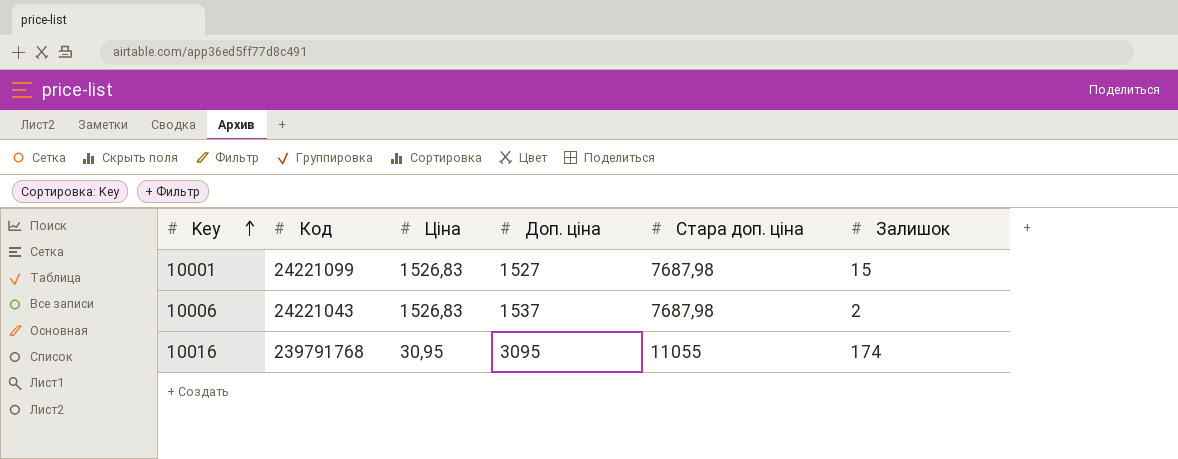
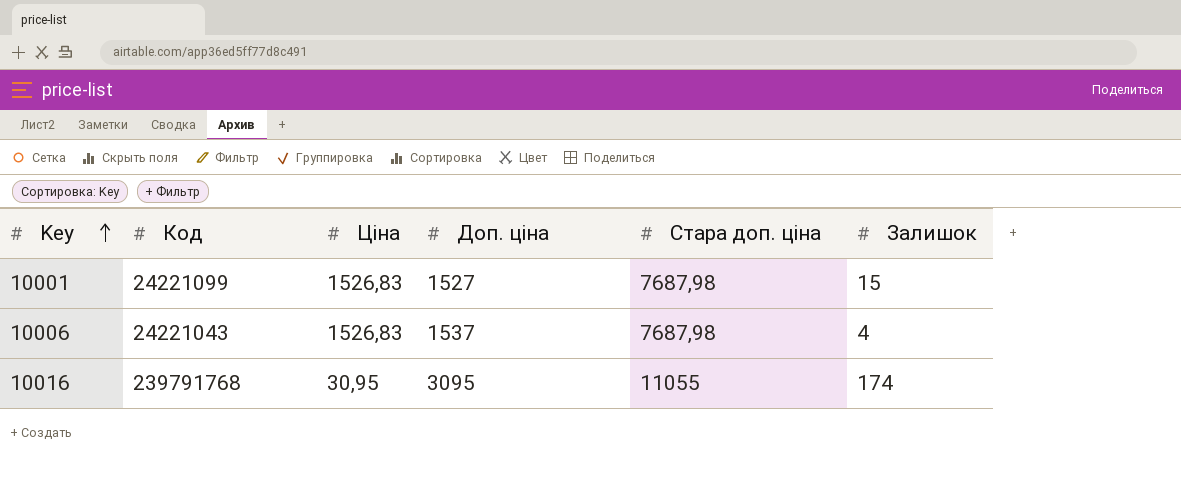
10006 | Залишок: 2 -> 4

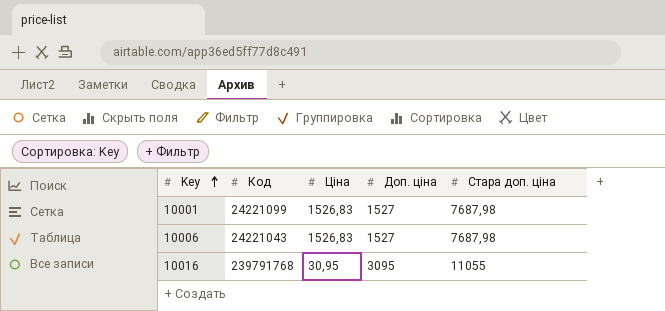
column Залишок | position: 6 -> none
10006 | Доп. ціна: 1537 -> 1527

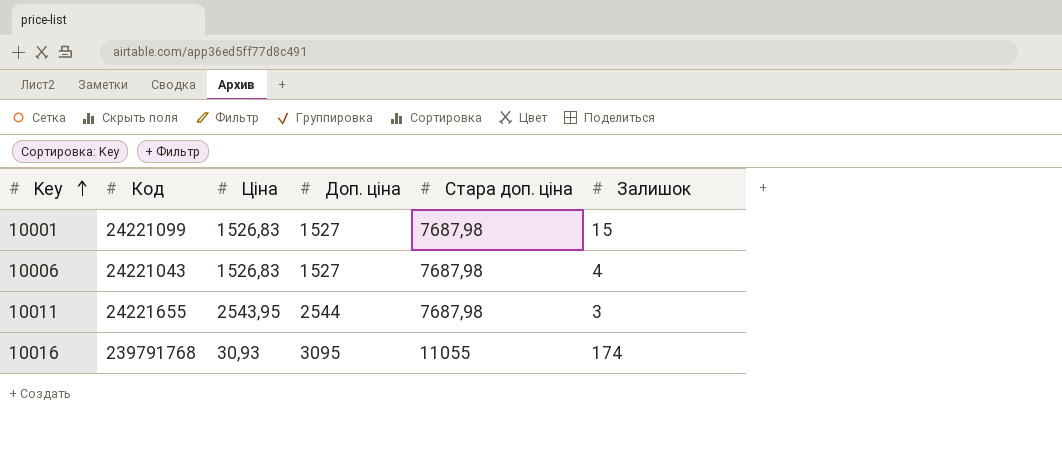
column Залишок | position: none -> 6
row 10011: none -> 24221655 | 2543,95 | 2544 | 7687,98 | 3
10016 | Ціна: 30,95 -> 30,93

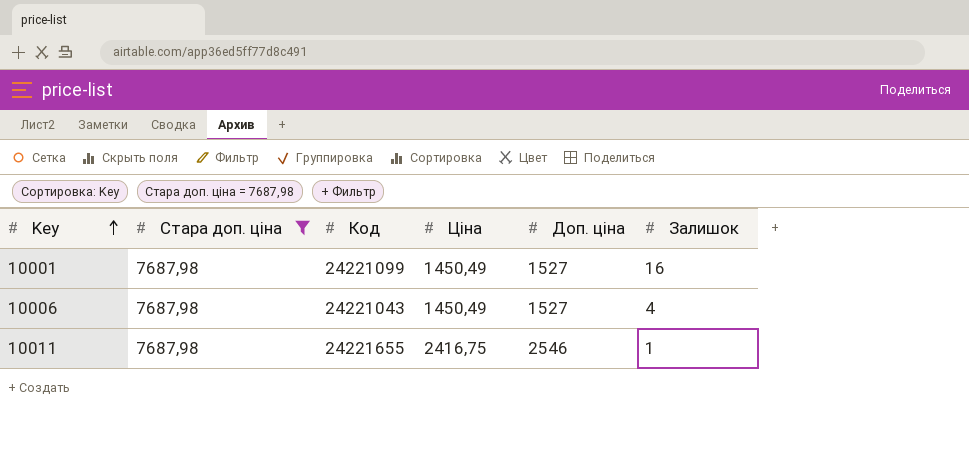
filter: none -> Стара доп. ціна = 7687,98
column Стара доп. ціна | position: 5 -> 2
10001 | Ціна: 1526,83 -> 1450,49
10001 | Залишок: 15 -> 16
10006 | Ціна: 1526,83 -> 1450,49
10011 | Ціна: 2543,95 -> 2416,75
10011 | Доп. ціна: 2544 -> 2546
10011 | Залишок: 3 -> 1

